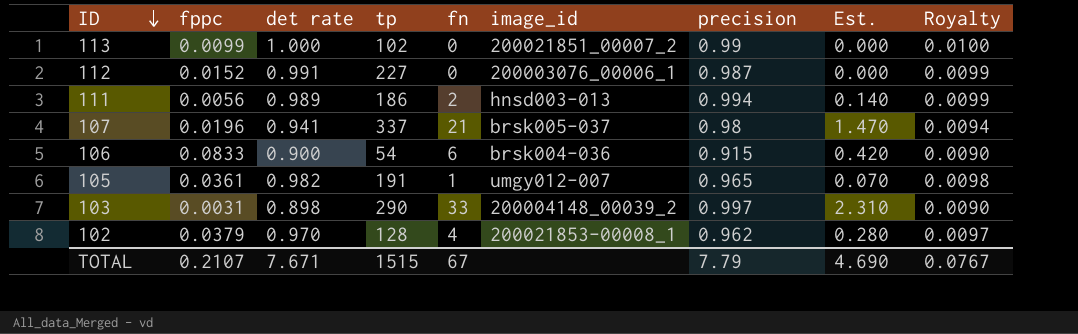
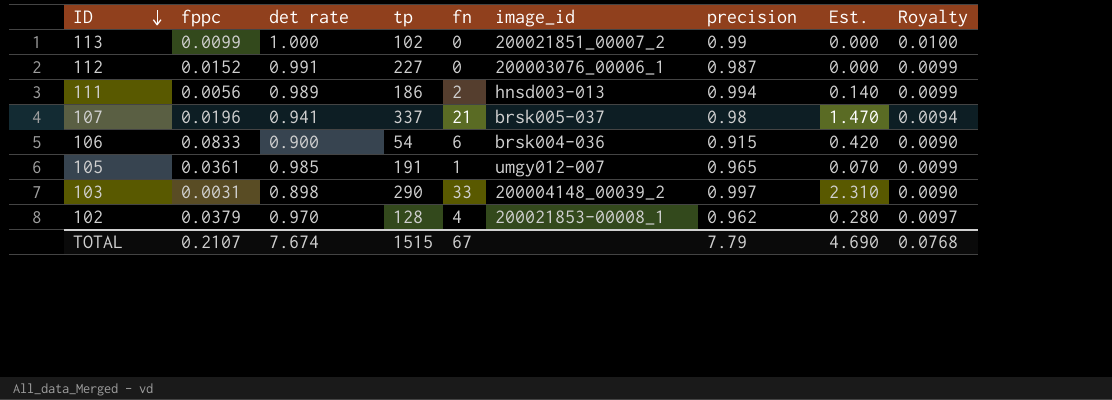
105 | det rate: 0.982 -> 0.985
105 | Royalty: 0.0098 -> 0.0099
TOTAL | det rate: 7.671 -> 7.674
TOTAL | Royalty: 0.0767 -> 0.0768

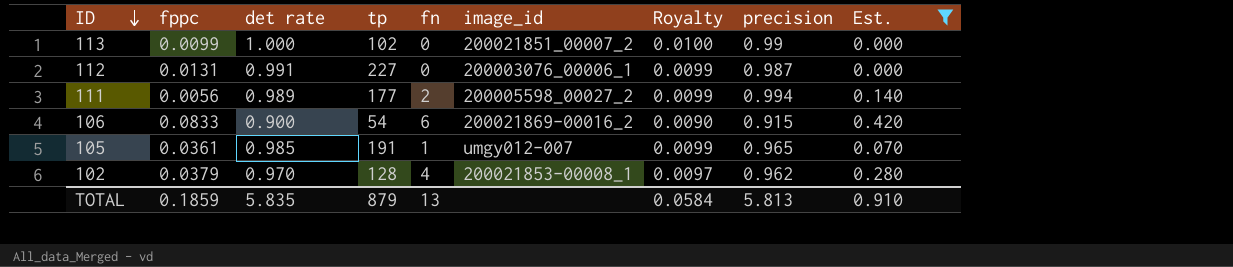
filter: none -> Est. <= 0.420
column Royalty | position: 9 -> 7
112 | fppc: 0.0152 -> 0.0131
111 | tp: 186 -> 177
111 | image_id: hnsd003-013 -> 200005598_00027_2
106 | image_id: brsk004-036 -> 200021869-00016_2
TOTAL | fppc: 0.2107 -> 0.1859
TOTAL | det rate: 7.674 -> 5.835
TOTAL | tp: 1515 -> 879
TOTAL | fn: 67 -> 13
TOTAL | Royalty: 0.0768 -> 0.0584
TOTAL | precision: 7.79 -> 5.813
TOTAL | Est.: 4.690 -> 0.910

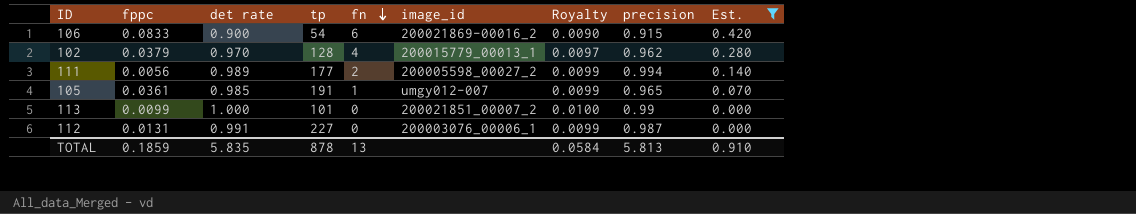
row order: ID descending -> fn descending
102 | image_id: 200021853-00008_1 -> 200015779_00013_1
113 | tp: 102 -> 101
TOTAL | tp: 879 -> 878

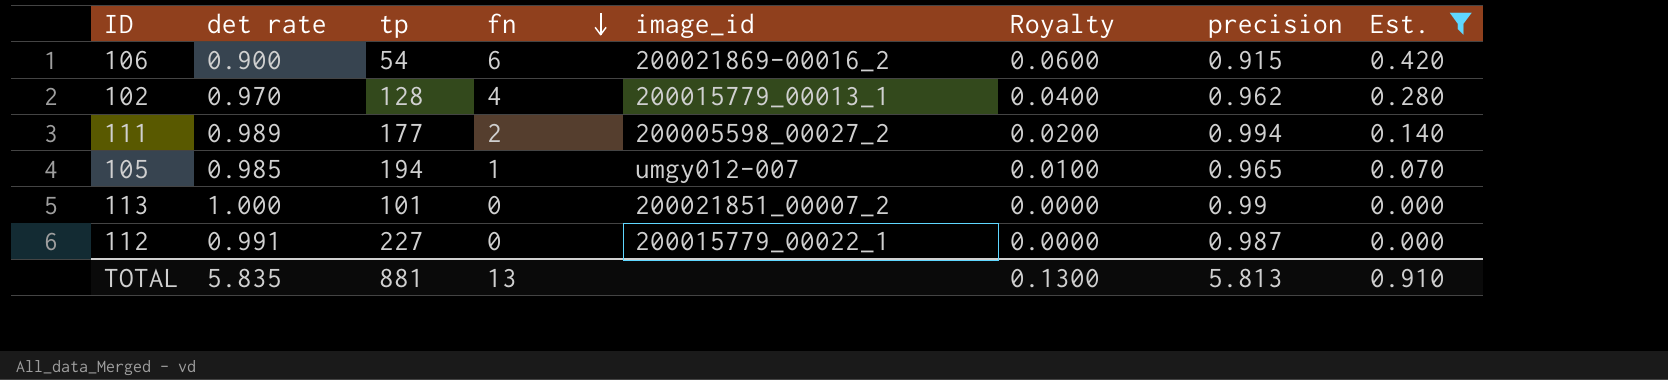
column fppc | position: 2 -> none
column Royalty | formula: [det rate] * 0.01 -> [fn] * 0.01
105 | tp: 191 -> 194
112 | image_id: 200003076_00006_1 -> 200015779_00022_1
TOTAL | tp: 878 -> 881
TOTAL | Royalty: 0.0584 -> 0.1300

